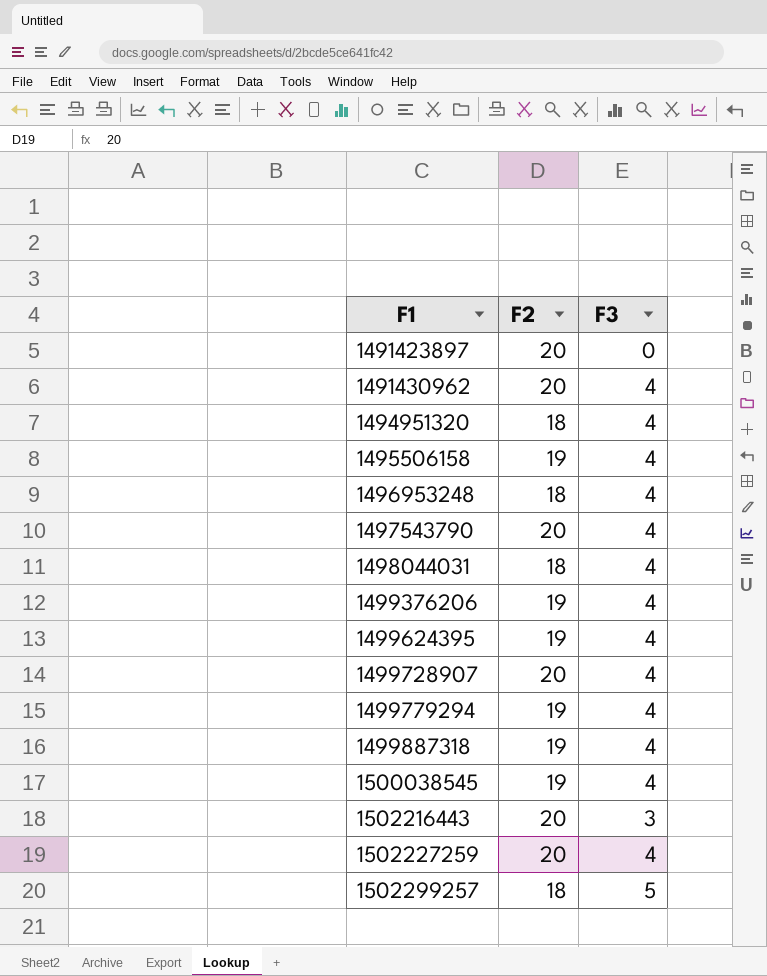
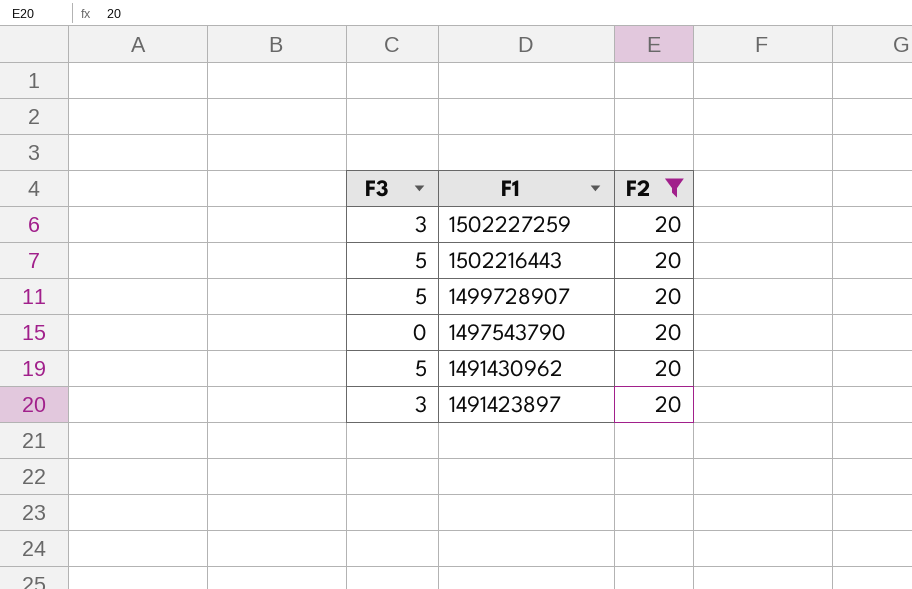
filter: none -> F2 = 20
row order: F1 ascending -> F1 descending
column F3 | position: 3 -> 1
1502227259 | F3: 4 -> 3
1502216443 | F3: 3 -> 5
1499728907 | F3: 4 -> 5
1497543790 | F3: 4 -> 0
1491430962 | F3: 4 -> 5
1491423897 | F3: 0 -> 3

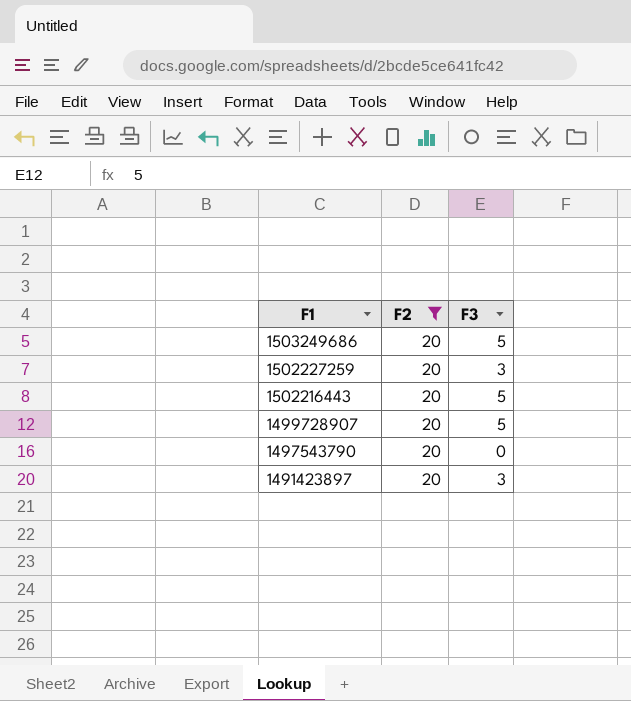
column F3 | position: 1 -> 3
row 1491430962: 5 | 20 -> none
row 1503249686: none -> 20 | 5

